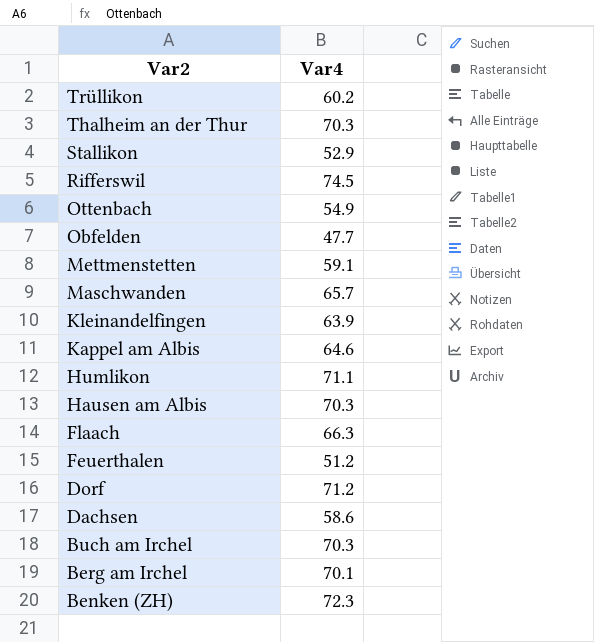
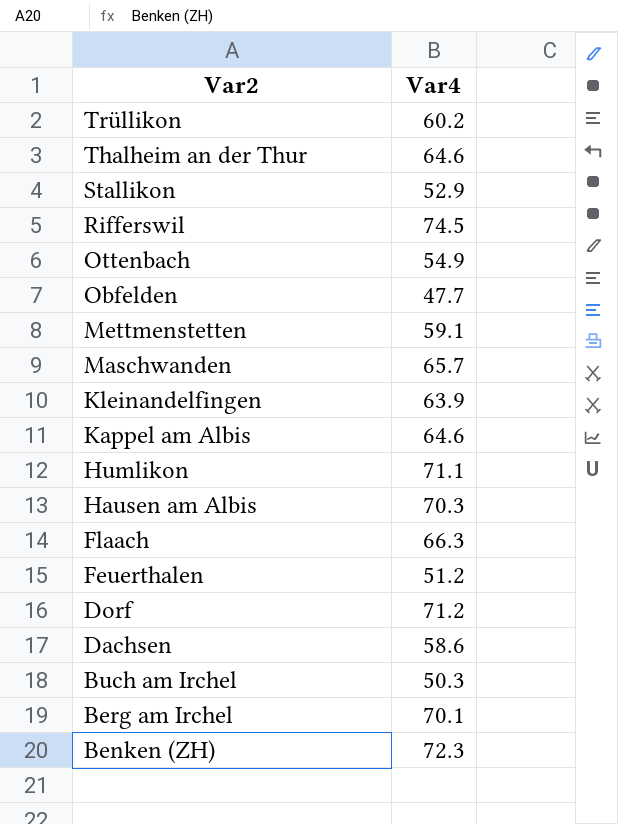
Thalheim an der Thur | Var4: 70.3 -> 64.6
Buch am Irchel | Var4: 70.3 -> 50.3

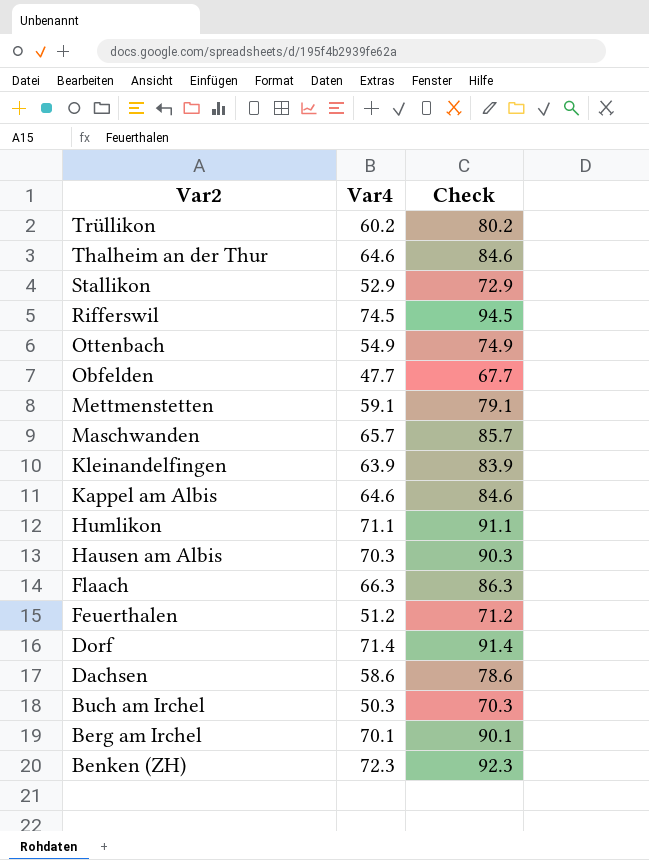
column Check | formula: none -> [Var4] + 20
Dorf | Var4: 71.2 -> 71.4

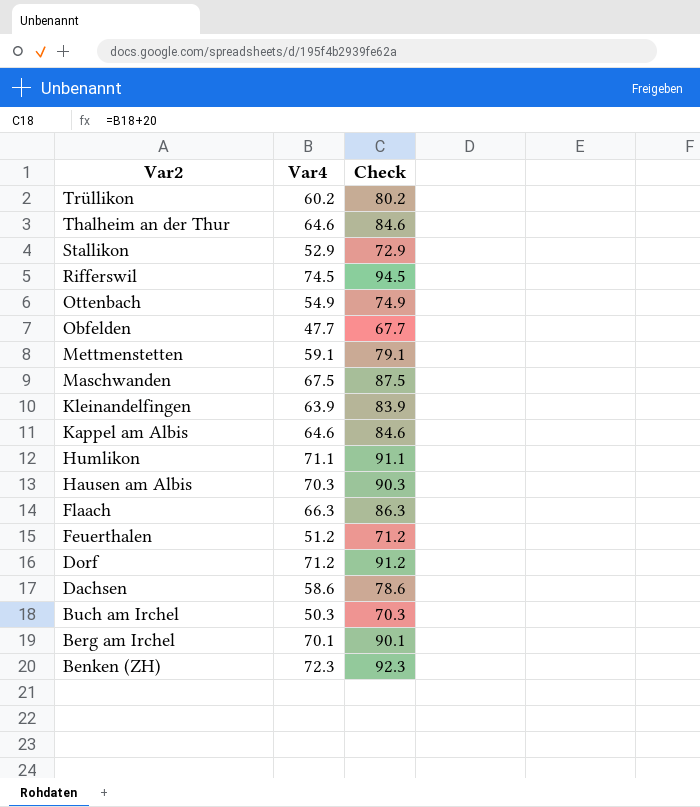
Maschwanden | Var4: 65.7 -> 67.5
Maschwanden | Check: 85.7 -> 87.5
Dorf | Var4: 71.4 -> 71.2
Dorf | Check: 91.4 -> 91.2

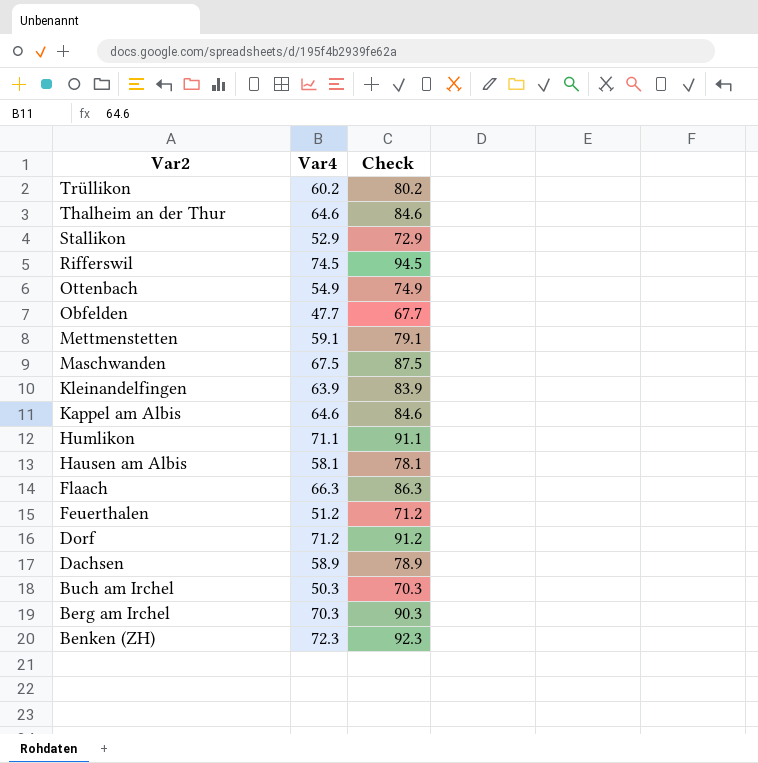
Hausen am Albis | Var4: 70.3 -> 58.1
Hausen am Albis | Check: 90.3 -> 78.1
Dachsen | Var4: 58.6 -> 58.9
Dachsen | Check: 78.6 -> 78.9
Berg am Irchel | Var4: 70.1 -> 70.3
Berg am Irchel | Check: 90.1 -> 90.3

